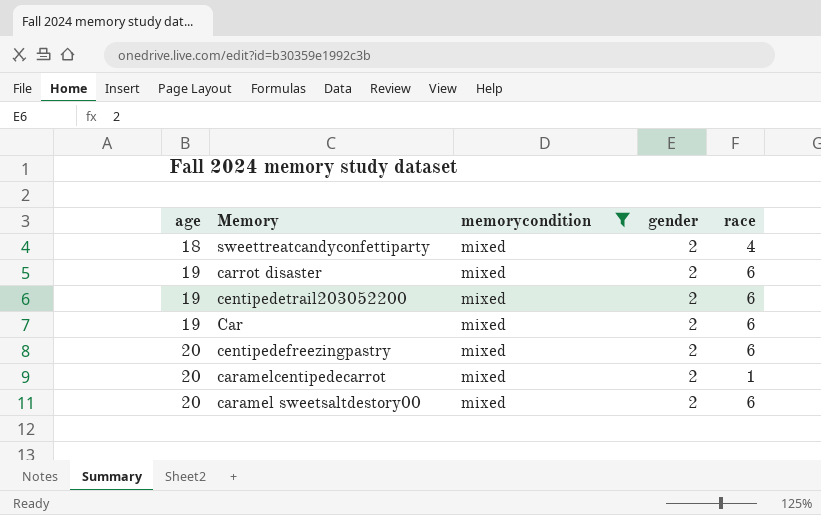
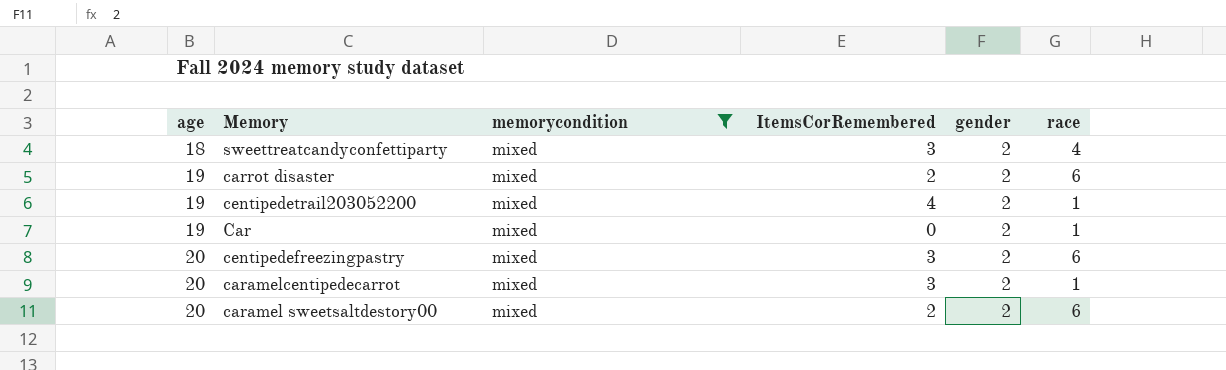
column ItemsCorRemembered | position: none -> 4
centipedetrail203052200 | race: 6 -> 1
Car | race: 6 -> 1

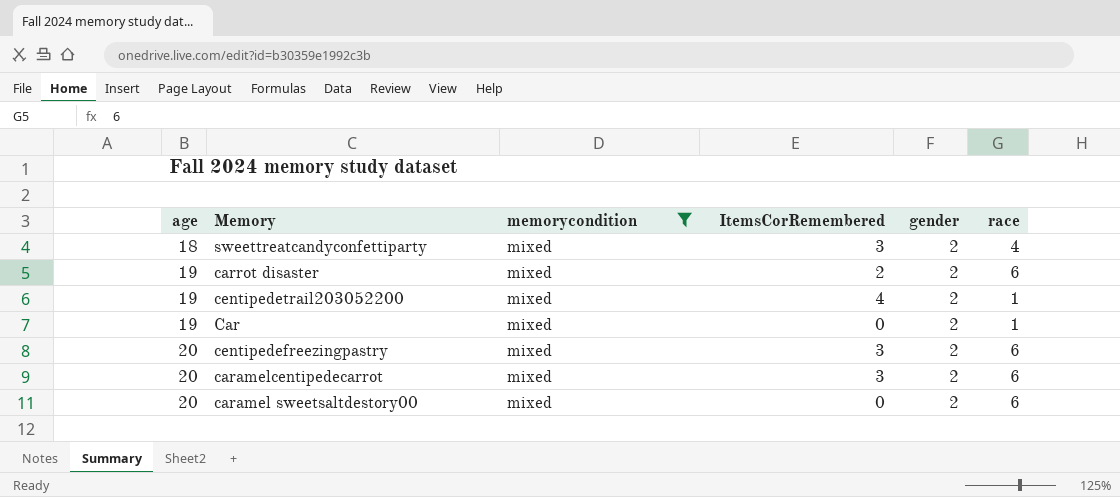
caramelcentipedecarrot | race: 1 -> 6
caramel sweetsaltdestory00 | ItemsCorRemembered: 2 -> 0

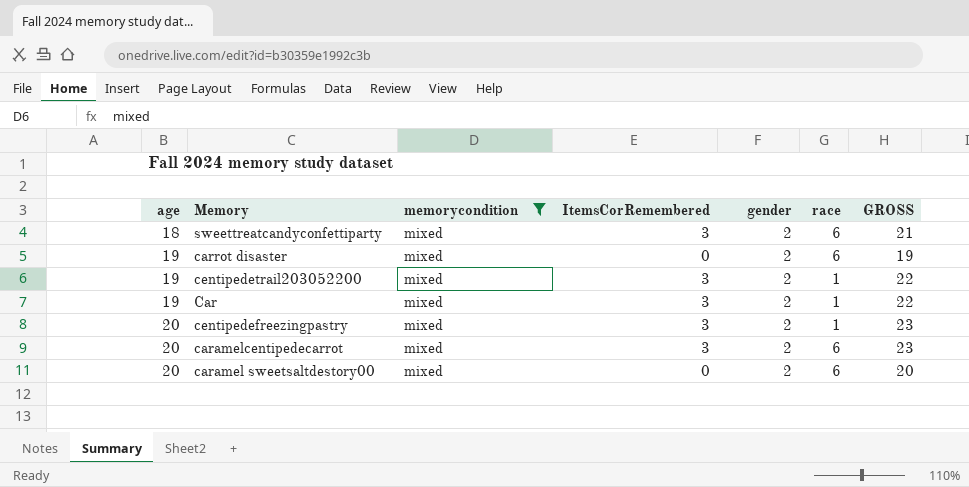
column GROSS | formula: none -> [age] + [ItemsCorRemembered]
sweettreatcandyconfettiparty | race: 4 -> 6
carrot disaster | ItemsCorRemembered: 2 -> 0
centipedetrail203052200 | ItemsCorRemembered: 4 -> 3
Car | ItemsCorRemembered: 0 -> 3
centipedefreezingpastry | race: 6 -> 1

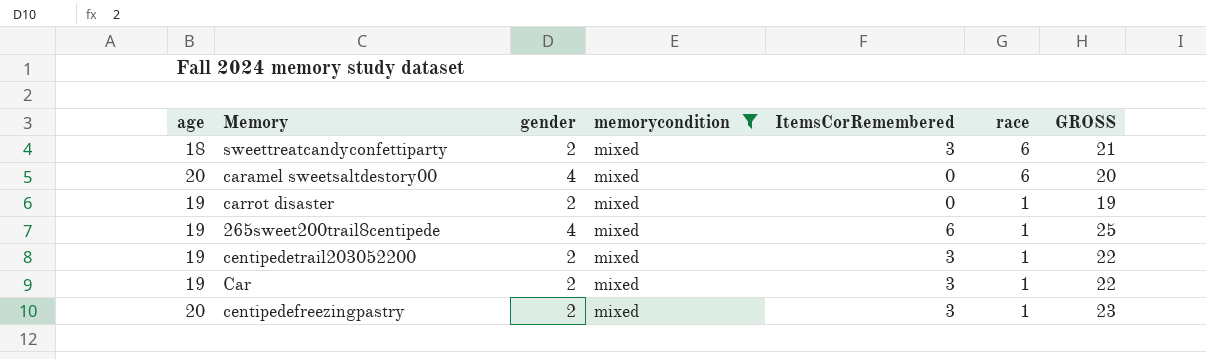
row order: age ascending -> race descending
column gender | position: 5 -> 3
row caramelcentipedecarrot: 20 | mixed | 3 | 2 | 6 | 23 -> none
caramel sweetsaltdestory00 | gender: 2 -> 4
carrot disaster | race: 6 -> 1
row 265sweet200trail8centipede: none -> 19 | 4 | mixed | 6 | 1 | 25

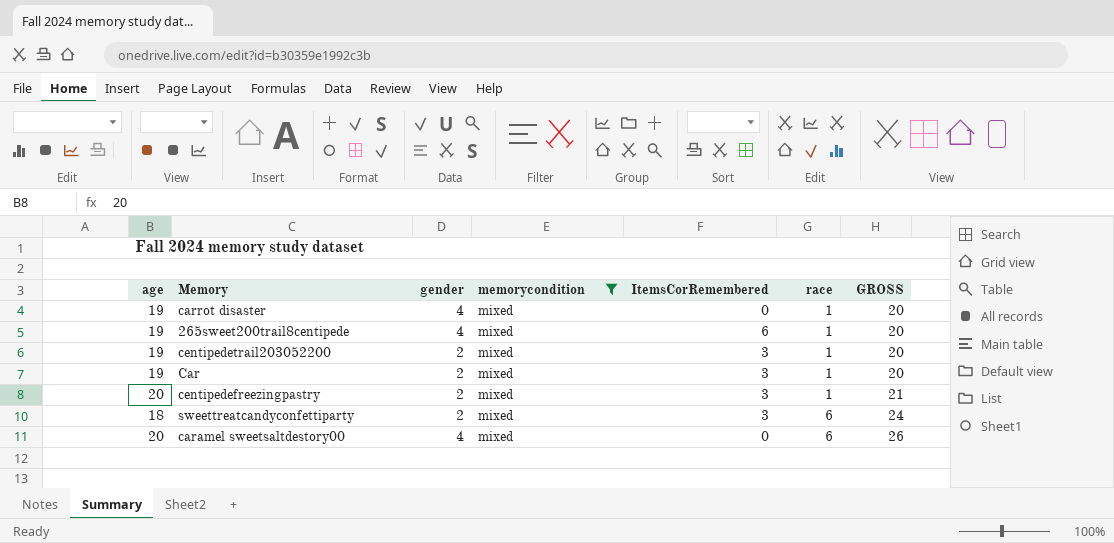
row order: race descending -> race ascending
column GROSS | formula: [age] + [ItemsCorRemembered] -> [age] + [race]
carrot disaster | gender: 2 -> 4

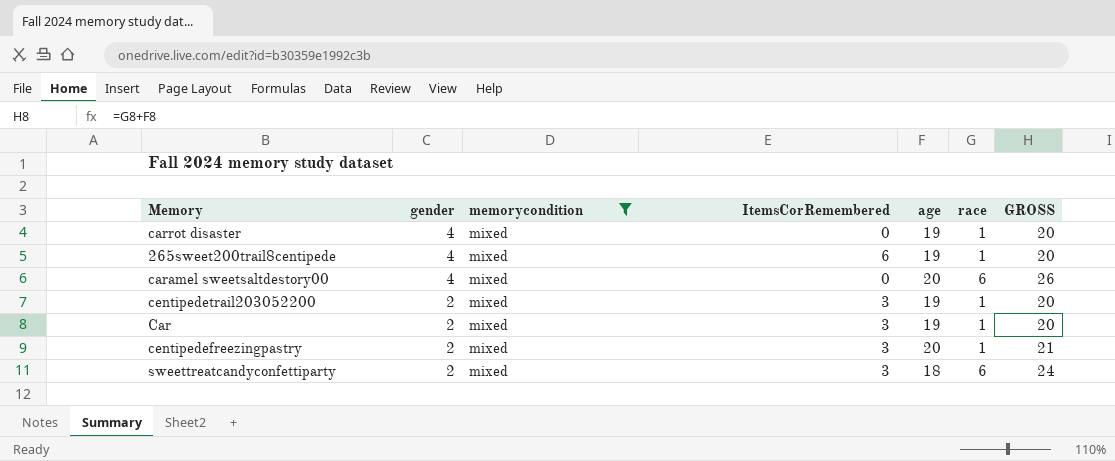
row order: race ascending -> gender descending
column age | position: 1 -> 5

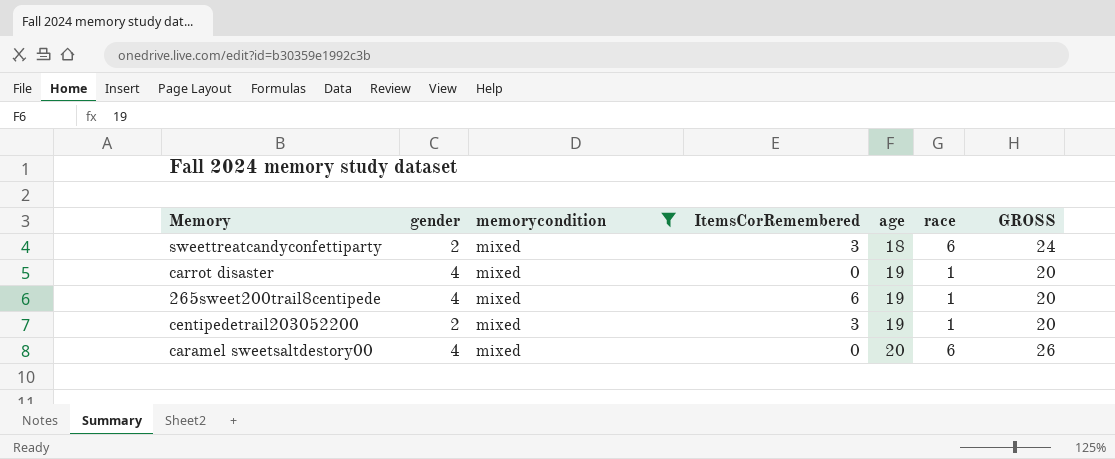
row order: gender descending -> age ascending
row Car: 2 | mixed | 3 | 19 | 1 | 20 -> none
row centipedefreezingpastry: 2 | mixed | 3 | 20 | 1 | 21 -> none

